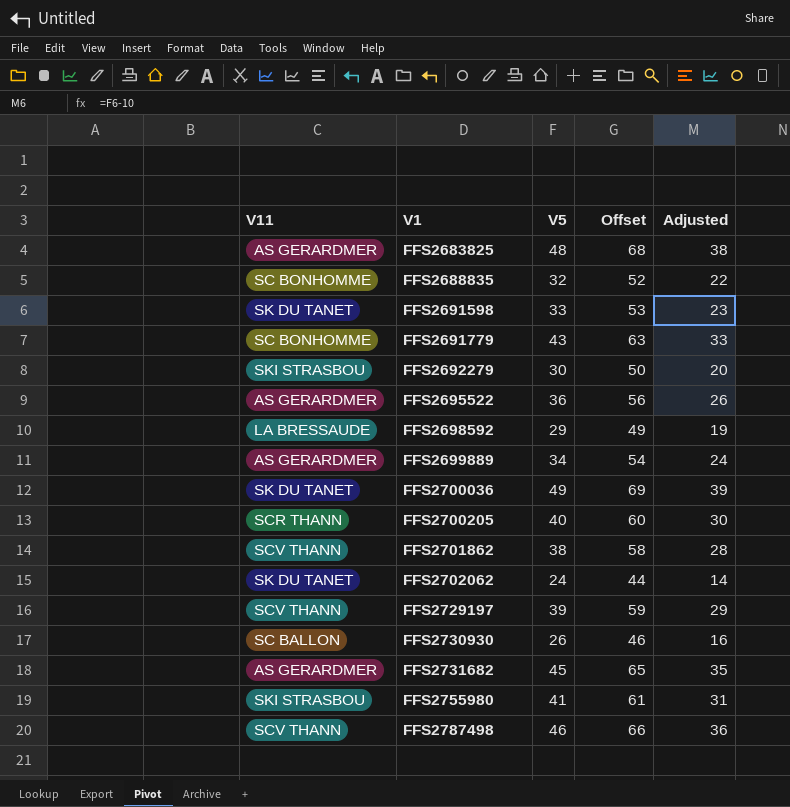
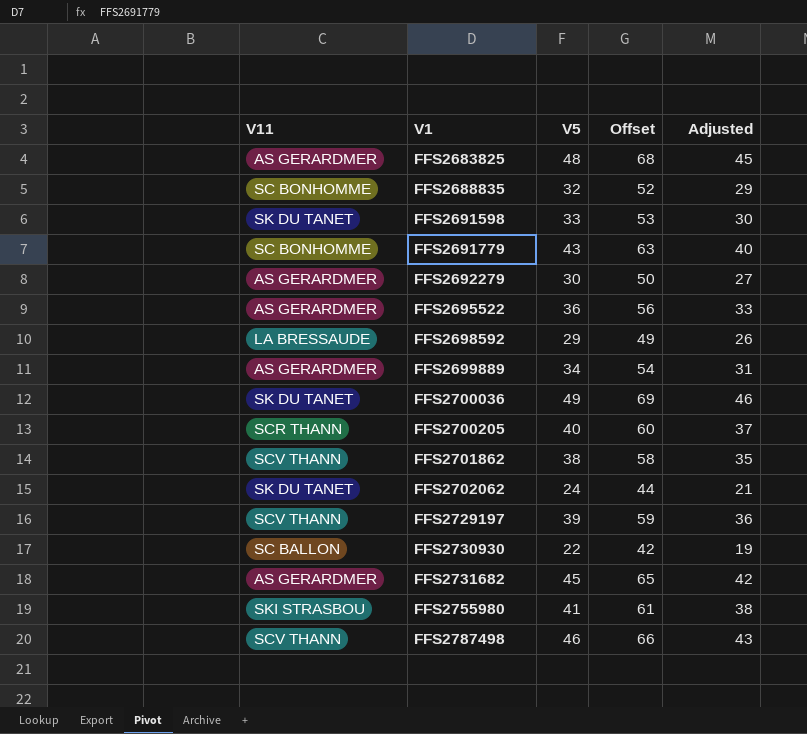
column Adjusted | formula: [V5] - 10 -> [V5] - 3
FFS2692279 | V11: SKI STRASBOU -> AS GERARDMER
FFS2730930 | V5: 26 -> 22
FFS2730930 | Offset: 46 -> 42

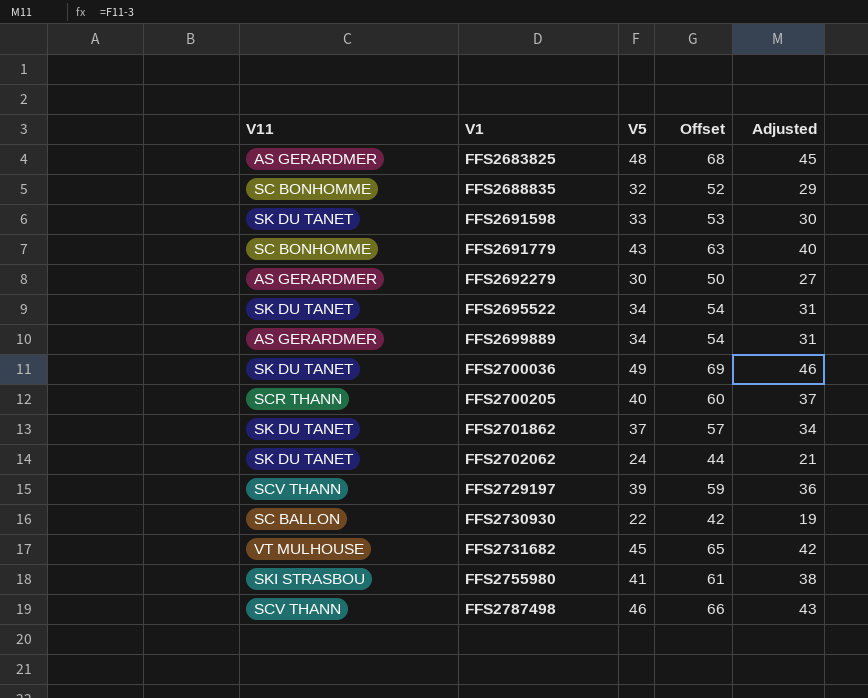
row FFS2698592: LA BRESSAUDE | 29 | 49 | 26 -> none
FFS2695522 | V11: AS GERARDMER -> SK DU TANET
FFS2695522 | V5: 36 -> 34
FFS2695522 | Offset: 56 -> 54
FFS2695522 | Adjusted: 33 -> 31
FFS2701862 | V11: SCV THANN -> SK DU TANET
FFS2701862 | V5: 38 -> 37
FFS2701862 | Offset: 58 -> 57
FFS2701862 | Adjusted: 35 -> 34
FFS2731682 | V11: AS GERARDMER -> VT MULHOUSE

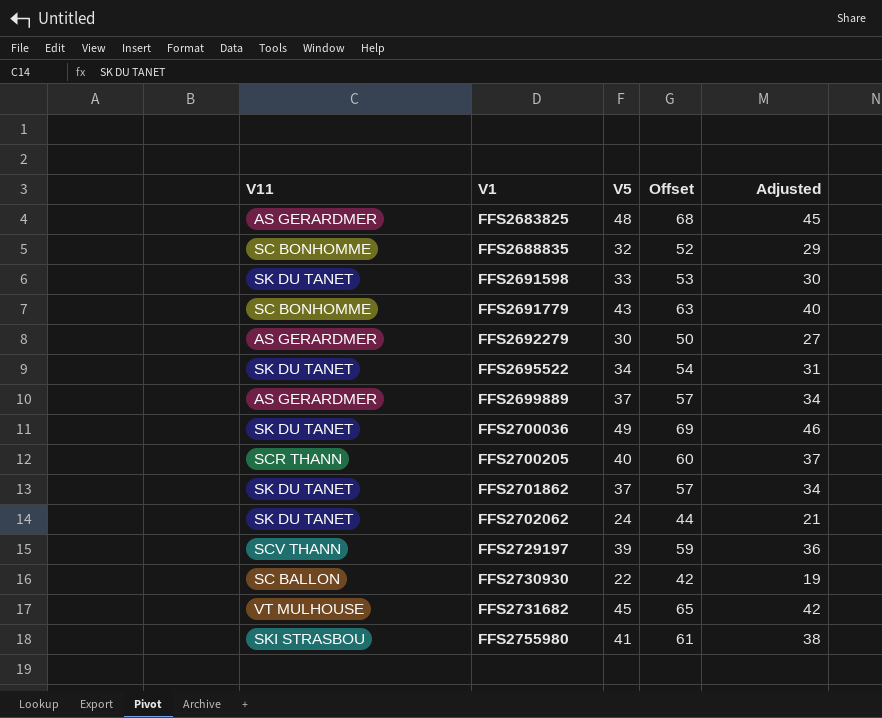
row FFS2787498: SCV THANN | 46 | 66 | 43 -> none
FFS2699889 | V5: 34 -> 37
FFS2699889 | Offset: 54 -> 57
FFS2699889 | Adjusted: 31 -> 34

